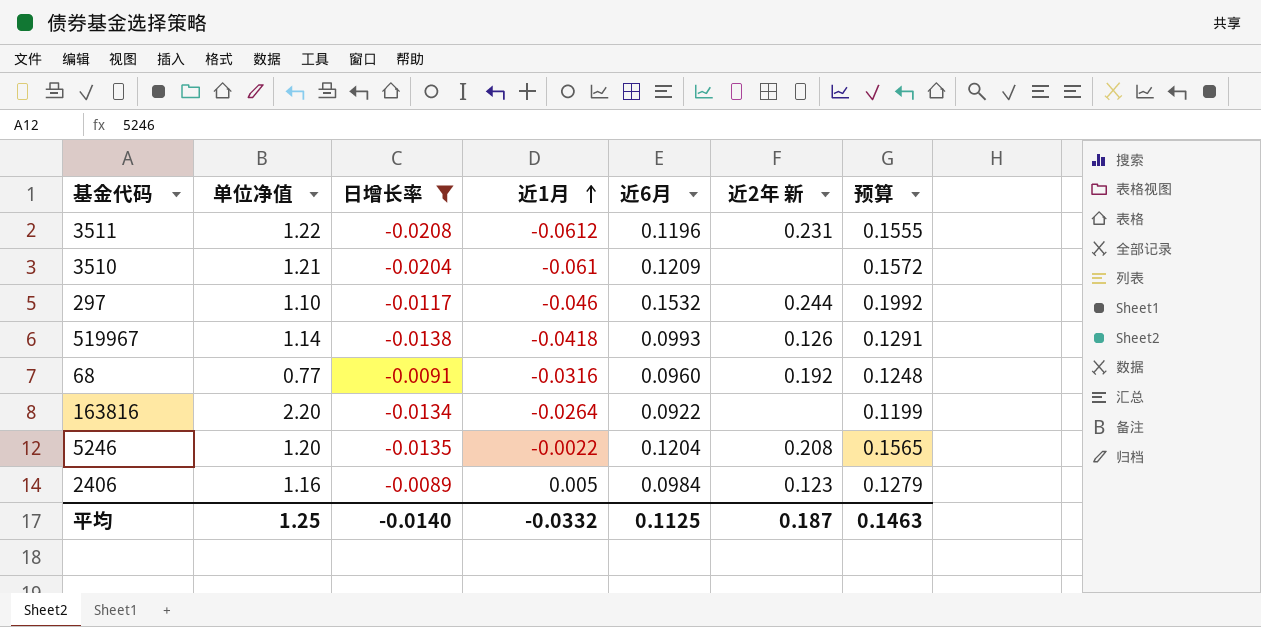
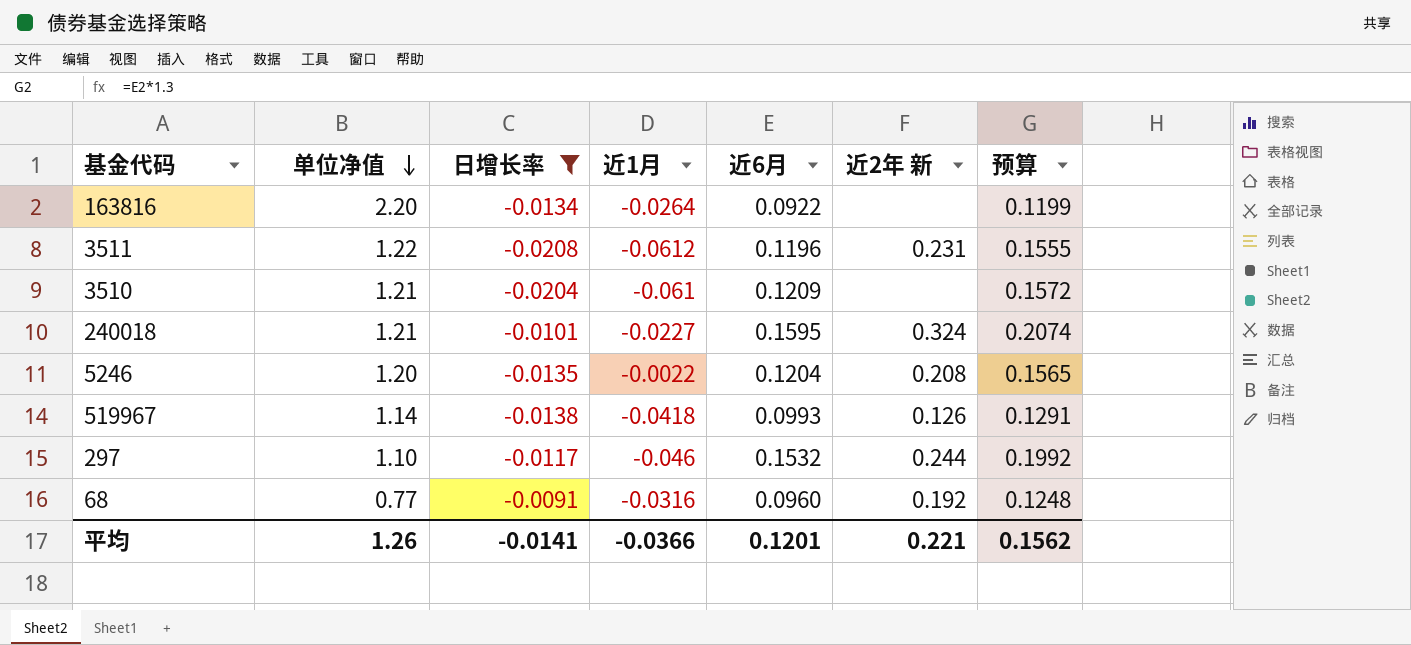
row order: 近1月 ascending -> 单位净值 descending
row 2406: 1.16 | -0.0089 | 0.005 | 0.0984 | 0.123 | 0.1279 -> none
row 240018: none -> 1.21 | -0.0101 | -0.0227 | 0.1595 | 0.324 | 0.2074
平均 | 单位净值: 1.25 -> 1.26
平均 | 日增长率: -0.0140 -> -0.0141
平均 | 近1月: -0.0332 -> -0.0366
平均 | 近6月: 0.1125 -> 0.1201
平均 | 近2年 新: 0.187 -> 0.221
平均 | 预算: 0.1463 -> 0.1562

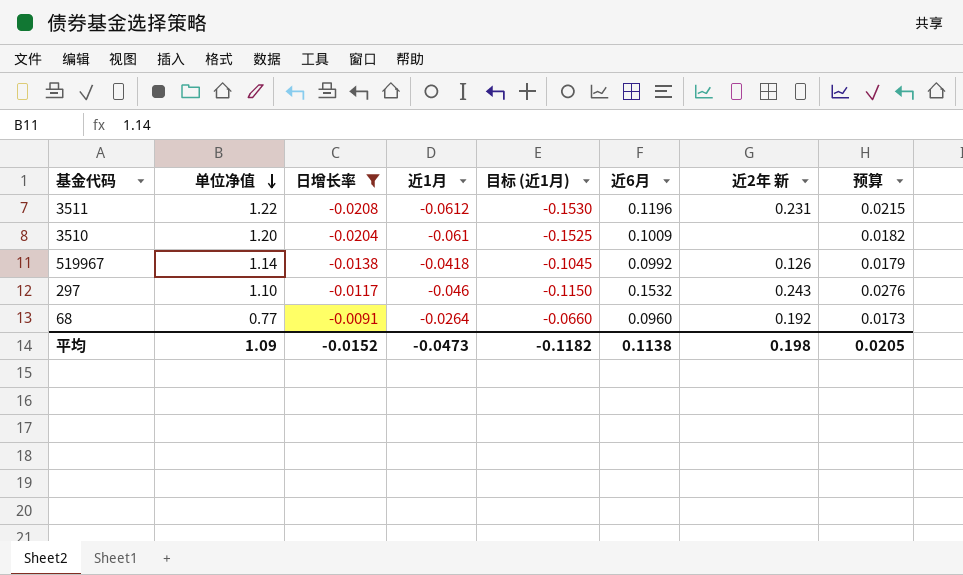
column 目标 (近1月) | formula: none -> [近1月] * 2.5
column 预算 | formula: [近6月] * 1.3 -> [近6月] * 0.18
row 163816: 2.20 | -0.0134 | -0.0264 | 0.0922 | none | 0.1199 -> none
row 240018: 1.21 | -0.0101 | -0.0227 | 0.1595 | 0.324 | 0.2074 -> none
row 5246: 1.20 | -0.0135 | -0.0022 | 0.1204 | 0.208 | 0.1565 -> none
3510 | 单位净值: 1.21 -> 1.20
3510 | 近6月: 0.1209 -> 0.1009
519967 | 近6月: 0.0993 -> 0.0992
297 | 近2年 新: 0.244 -> 0.243
68 | 近1月: -0.0316 -> -0.0264
平均 | 单位净值: 1.26 -> 1.09
平均 | 日增长率: -0.0141 -> -0.0152
平均 | 近1月: -0.0366 -> -0.0473
平均 | 近6月: 0.1201 -> 0.1138
平均 | 近2年 新: 0.221 -> 0.198
平均 | 预算: 0.1562 -> 0.0205

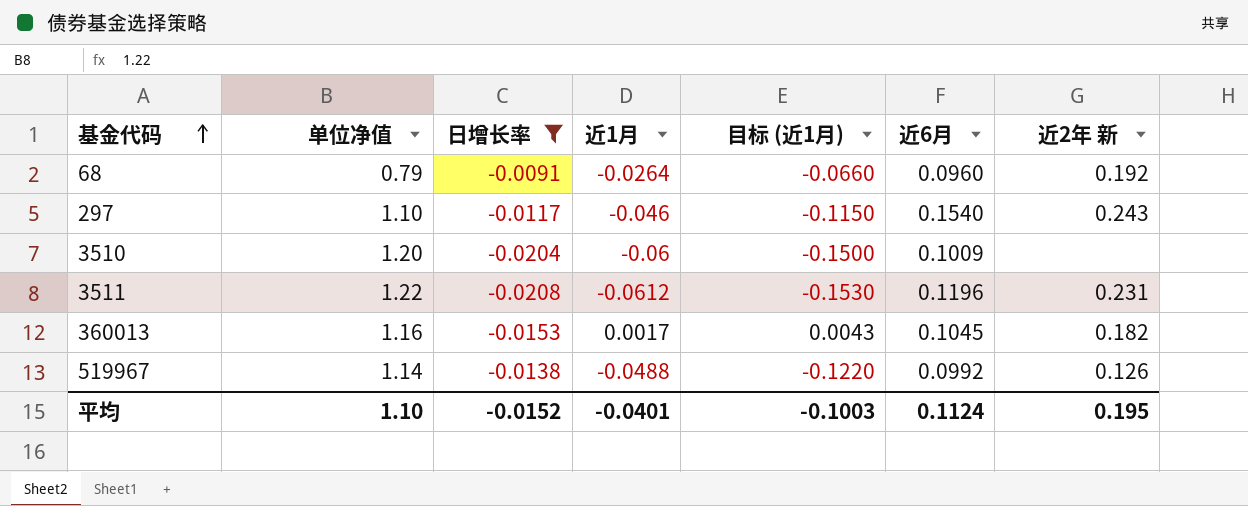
row order: 单位净值 descending -> 基金代码 ascending
column 预算 | formula: [近6月] * 0.18 -> none
68 | 单位净值: 0.77 -> 0.79
297 | 近6月: 0.1532 -> 0.1540
3510 | 近1月: -0.061 -> -0.06
3510 | 目标 (近1月): -0.1525 -> -0.1500
row 360013: none -> 1.16 | -0.0153 | 0.0017 | 0.0043 | 0.1045 | 0.182
519967 | 近1月: -0.0418 -> -0.0488
519967 | 目标 (近1月): -0.1045 -> -0.1220
平均 | 单位净值: 1.09 -> 1.10
平均 | 近1月: -0.0473 -> -0.0401
平均 | 目标 (近1月): -0.1182 -> -0.1003
平均 | 近6月: 0.1138 -> 0.1124
平均 | 近2年 新: 0.198 -> 0.195

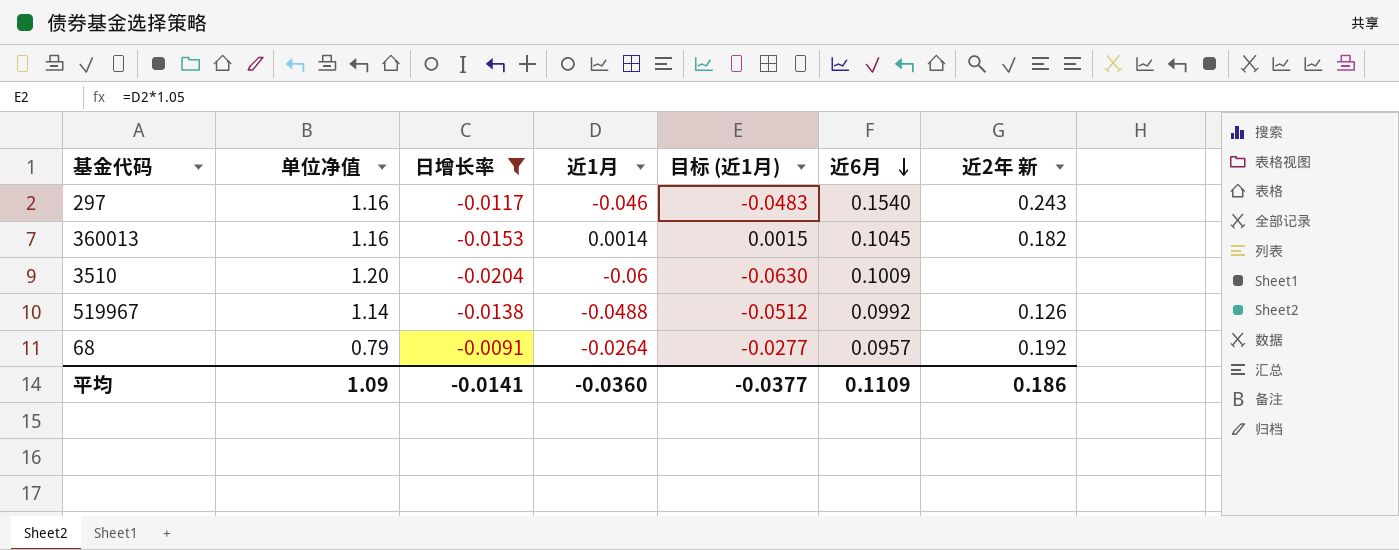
row order: 基金代码 ascending -> 近6月 descending
column 目标 (近1月) | formula: [近1月] * 2.5 -> [近1月] * 1.05
row 3511: 1.22 | -0.0208 | -0.0612 | -0.1530 | 0.1196 | 0.231 -> none
297 | 单位净值: 1.10 -> 1.16
360013 | 近1月: 0.0017 -> 0.0014
68 | 近6月: 0.0960 -> 0.0957
平均 | 单位净值: 1.10 -> 1.09
平均 | 日增长率: -0.0152 -> -0.0141
平均 | 近1月: -0.0401 -> -0.0360
平均 | 目标 (近1月): -0.1003 -> -0.0377
平均 | 近6月: 0.1124 -> 0.1109
平均 | 近2年 新: 0.195 -> 0.186

